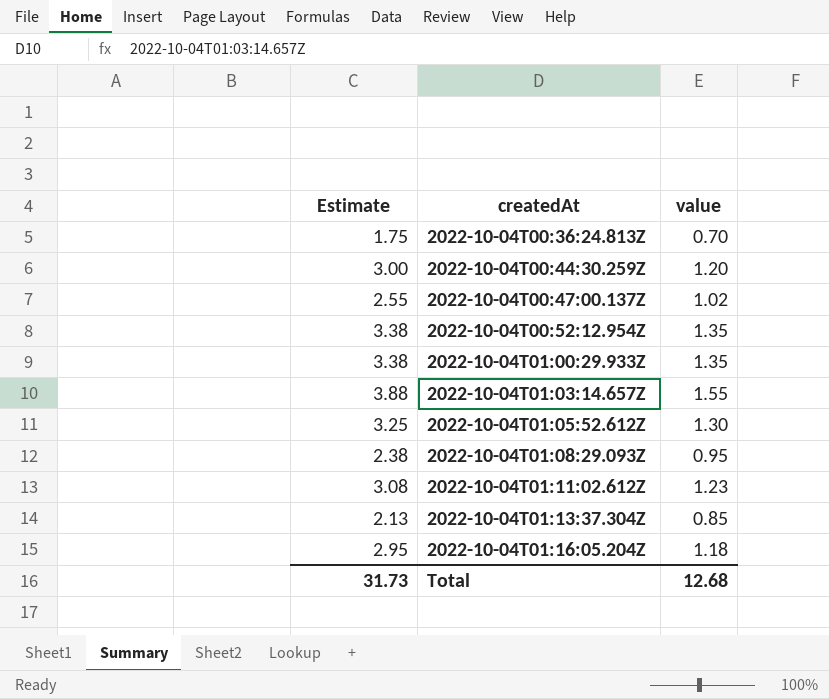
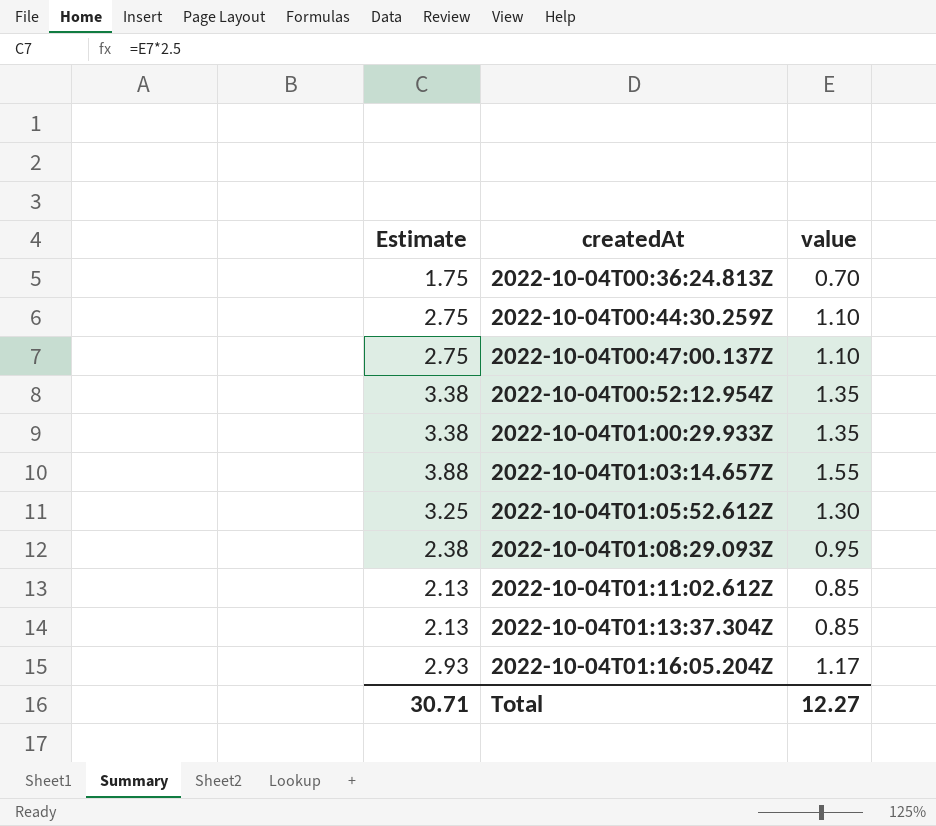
2022-10-04T00:44:30.259Z | Estimate: 3.00 -> 2.75
2022-10-04T00:44:30.259Z | value: 1.20 -> 1.10
2022-10-04T00:47:00.137Z | Estimate: 2.55 -> 2.75
2022-10-04T00:47:00.137Z | value: 1.02 -> 1.10
2022-10-04T01:11:02.612Z | Estimate: 3.08 -> 2.13
2022-10-04T01:11:02.612Z | value: 1.23 -> 0.85
2022-10-04T01:16:05.204Z | Estimate: 2.95 -> 2.93
2022-10-04T01:16:05.204Z | value: 1.18 -> 1.17
Total | Estimate: 31.73 -> 30.71
Total | value: 12.68 -> 12.27

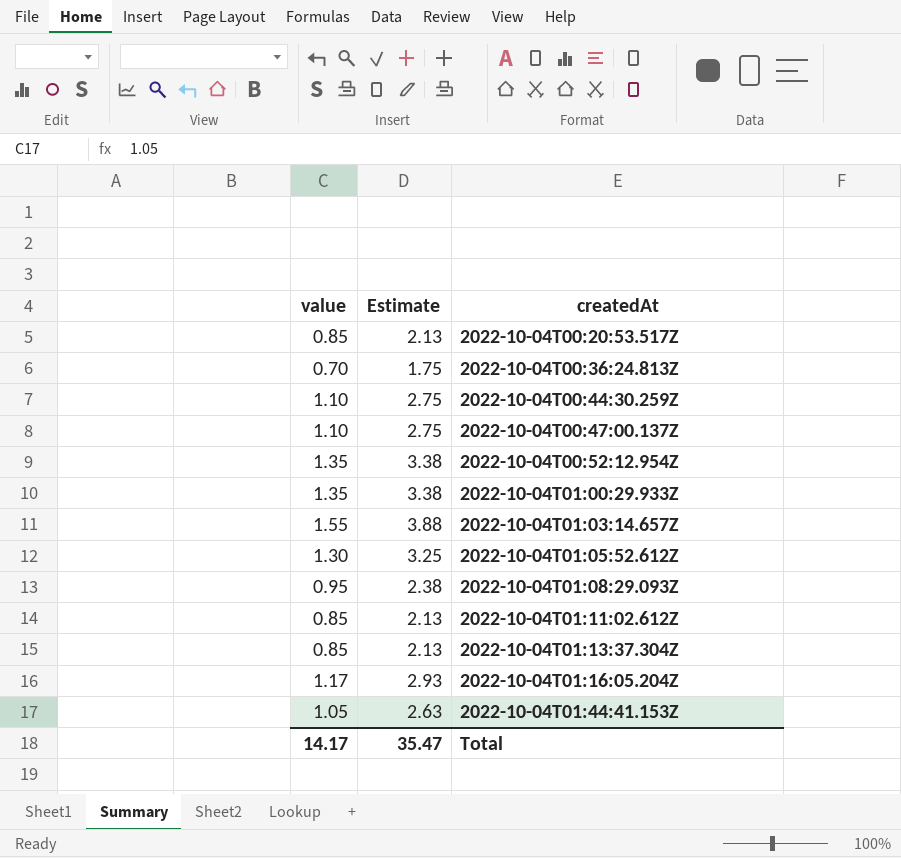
column value | position: 3 -> 1
row 2022-10-04T00:20:53.517Z: none -> 0.85 | 2.13
row 2022-10-04T01:44:41.153Z: none -> 1.05 | 2.63
Total | value: 12.27 -> 14.17
Total | Estimate: 30.71 -> 35.47

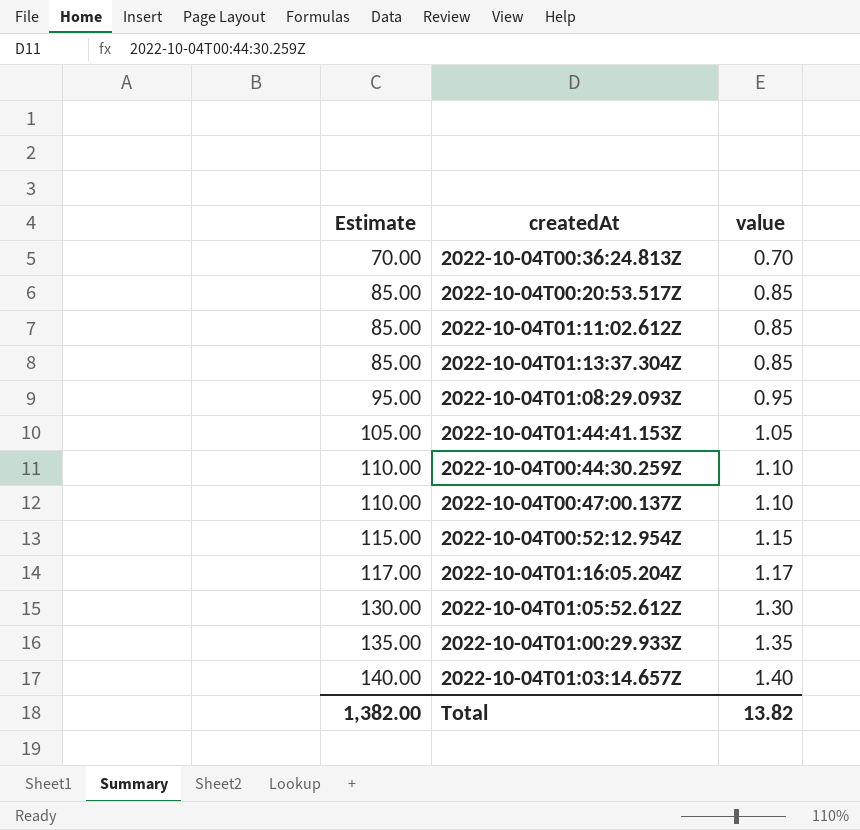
row order: createdAt ascending -> Estimate ascending
column Estimate | formula: [value] * 2.5 -> [value] * 100
column value | position: 1 -> 3
2022-10-04T00:52:12.954Z | value: 1.35 -> 1.15
2022-10-04T01:03:14.657Z | value: 1.55 -> 1.40
Total | Estimate: 35.47 -> 1,382.00
Total | value: 14.17 -> 13.82

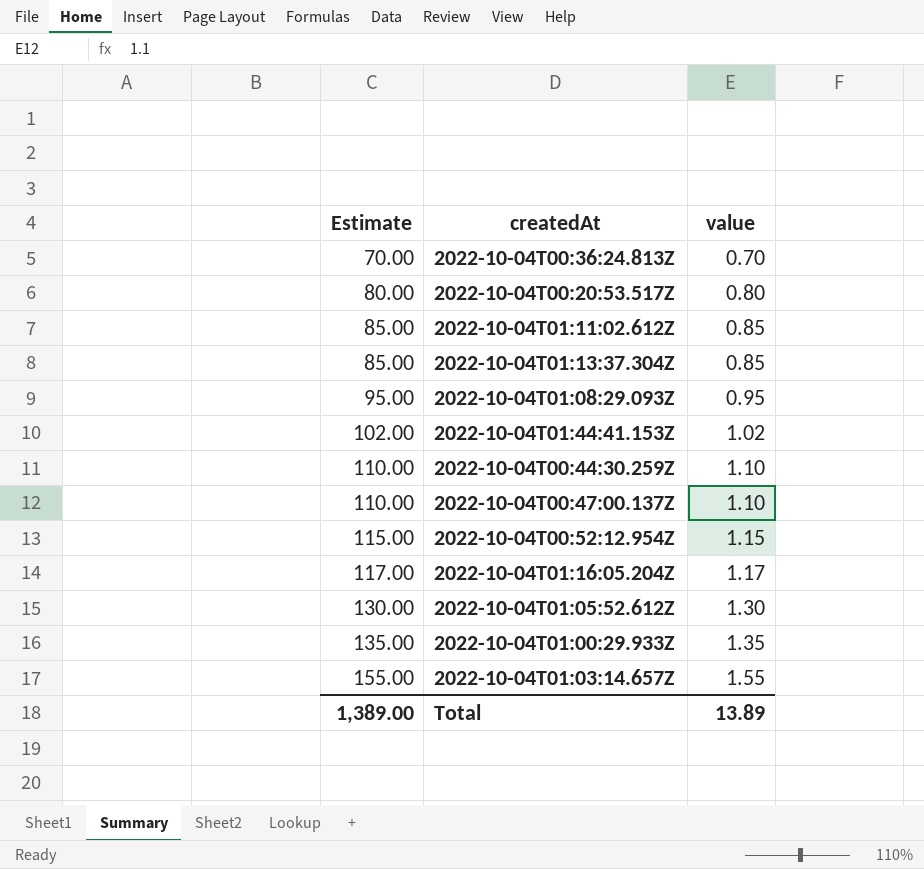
2022-10-04T00:20:53.517Z | Estimate: 85.00 -> 80.00
2022-10-04T00:20:53.517Z | value: 0.85 -> 0.80
2022-10-04T01:44:41.153Z | Estimate: 105.00 -> 102.00
2022-10-04T01:44:41.153Z | value: 1.05 -> 1.02
2022-10-04T01:03:14.657Z | Estimate: 140.00 -> 155.00
2022-10-04T01:03:14.657Z | value: 1.40 -> 1.55
Total | Estimate: 1,382.00 -> 1,389.00
Total | value: 13.82 -> 13.89

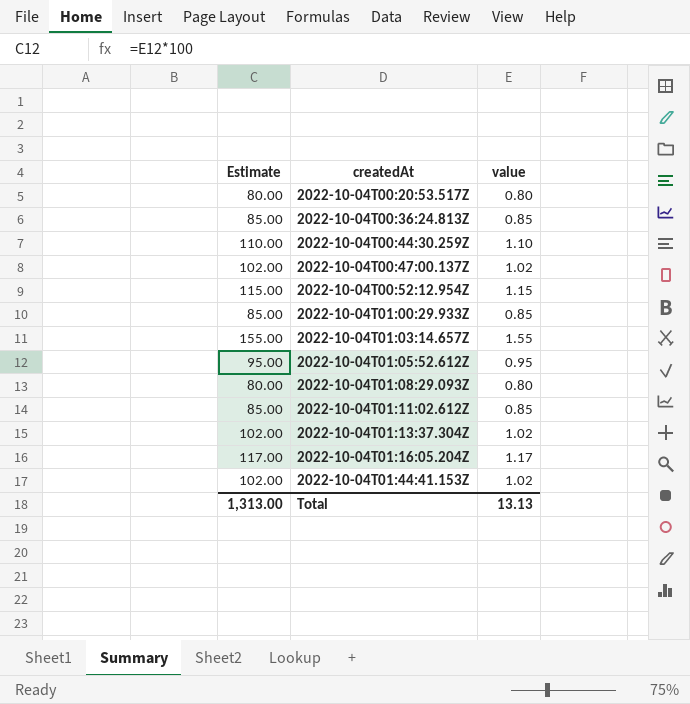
row order: Estimate ascending -> createdAt ascending
2022-10-04T00:36:24.813Z | Estimate: 70.00 -> 85.00
2022-10-04T00:36:24.813Z | value: 0.70 -> 0.85
2022-10-04T00:47:00.137Z | Estimate: 110.00 -> 102.00
2022-10-04T00:47:00.137Z | value: 1.10 -> 1.02
2022-10-04T01:00:29.933Z | Estimate: 135.00 -> 85.00
2022-10-04T01:00:29.933Z | value: 1.35 -> 0.85
2022-10-04T01:05:52.612Z | Estimate: 130.00 -> 95.00
2022-10-04T01:05:52.612Z | value: 1.30 -> 0.95
2022-10-04T01:08:29.093Z | Estimate: 95.00 -> 80.00
2022-10-04T01:08:29.093Z | value: 0.95 -> 0.80
2022-10-04T01:13:37.304Z | Estimate: 85.00 -> 102.00
2022-10-04T01:13:37.304Z | value: 0.85 -> 1.02
Total | Estimate: 1,389.00 -> 1,313.00
Total | value: 13.89 -> 13.13

